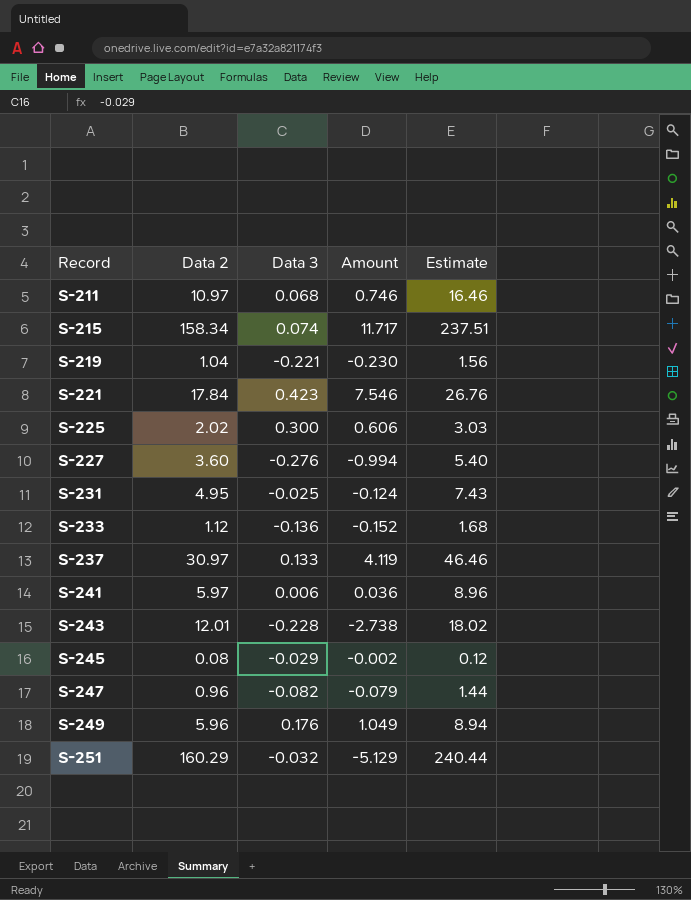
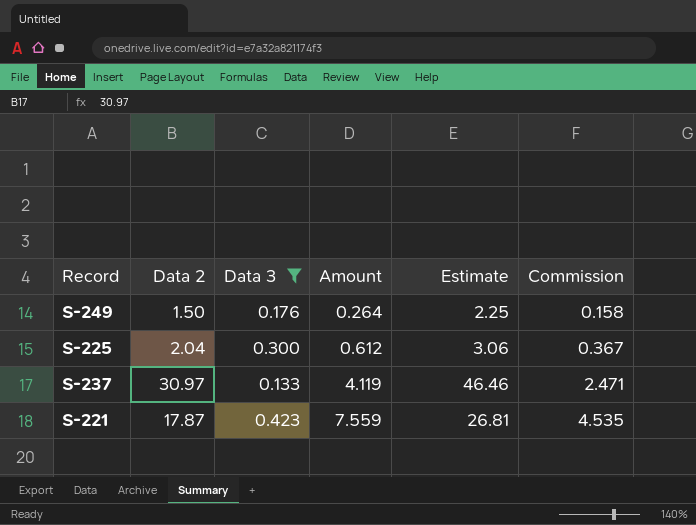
filter: none -> Data 3 >= 0.133
row order: Record ascending -> Amount ascending
column Commission | formula: none -> [Amount] * 0.6
S-249 | Data 2: 5.96 -> 1.50
S-249 | Amount: 1.049 -> 0.264
S-249 | Estimate: 8.94 -> 2.25
S-225 | Data 2: 2.02 -> 2.04
S-225 | Amount: 0.606 -> 0.612
S-225 | Estimate: 3.03 -> 3.06
S-221 | Data 2: 17.84 -> 17.87
S-221 | Amount: 7.546 -> 7.559
S-221 | Estimate: 26.76 -> 26.81

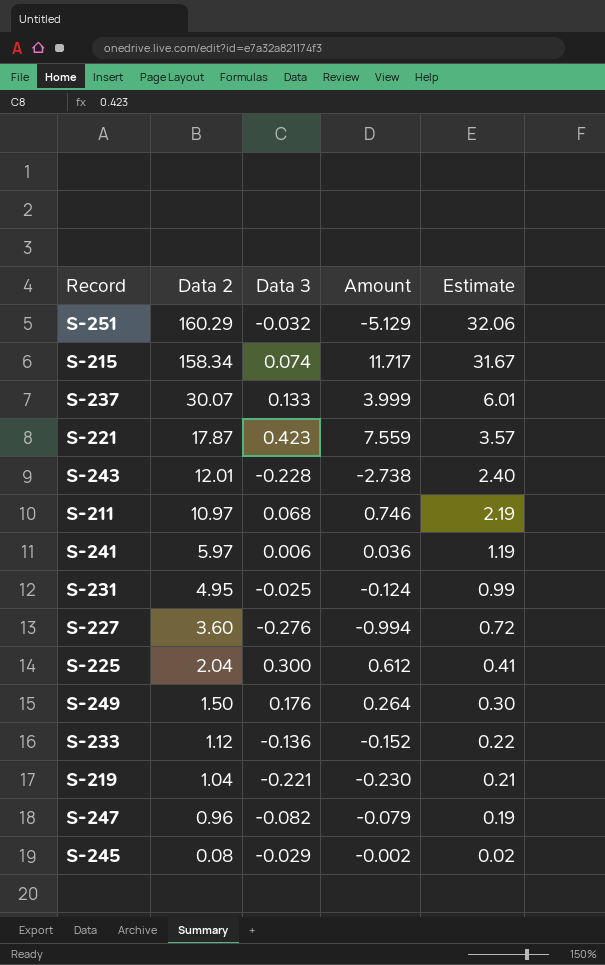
filter: Data 3 >= 0.133 -> none
row order: Amount ascending -> Data 2 descending
column Commission | formula: [Amount] * 0.6 -> none
column Estimate | formula: [Data 2] * 1.5 -> [Data 2] * 0.2
S-237 | Data 2: 30.97 -> 30.07
S-237 | Amount: 4.119 -> 3.999

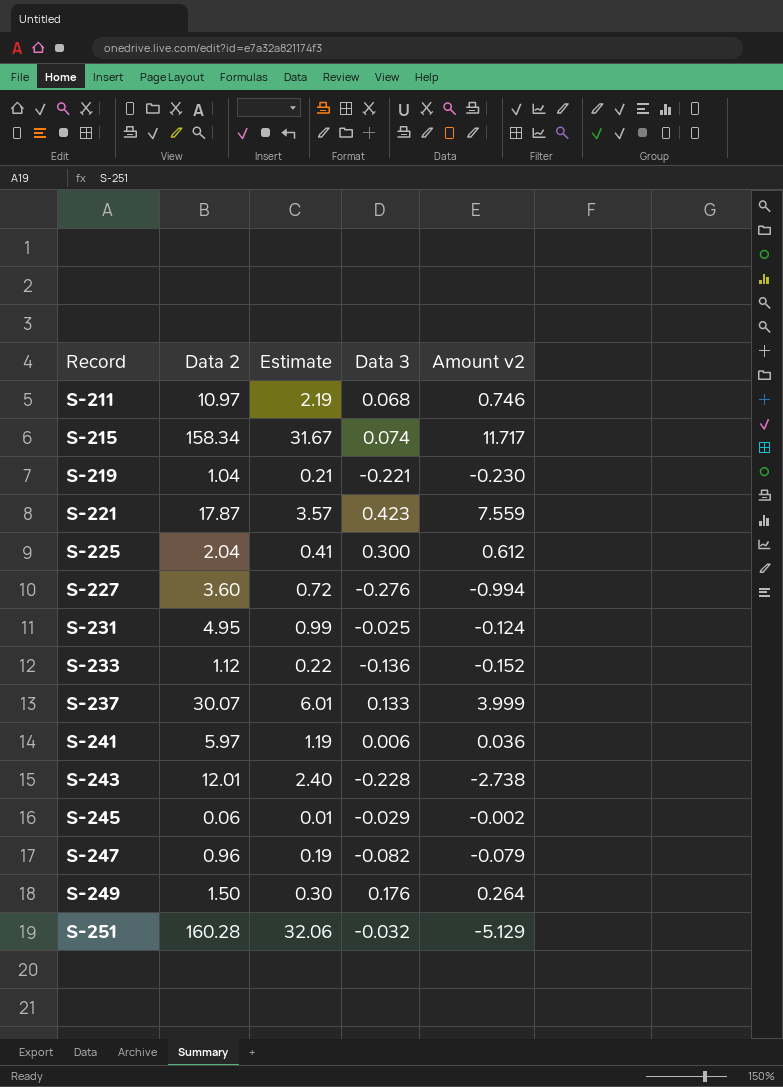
row order: Data 2 descending -> Record ascending
column Estimate | position: 5 -> 3
column name: Amount -> Amount v2
S-245 | Data 2: 0.08 -> 0.06
S-245 | Estimate: 0.02 -> 0.01
S-251 | Data 2: 160.29 -> 160.28

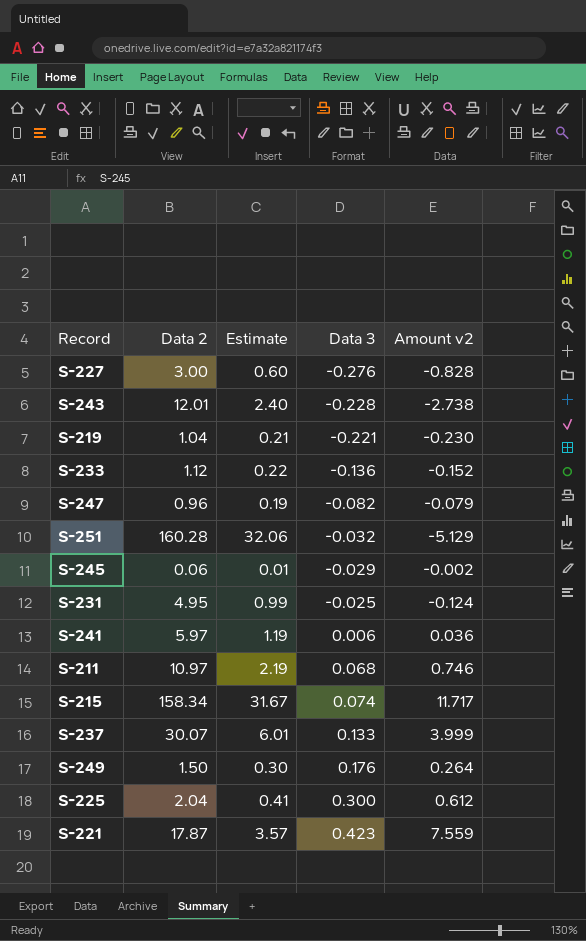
row order: Record ascending -> Data 3 ascending
S-227 | Data 2: 3.60 -> 3.00
S-227 | Estimate: 0.72 -> 0.60
S-227 | Amount v2: -0.994 -> -0.828

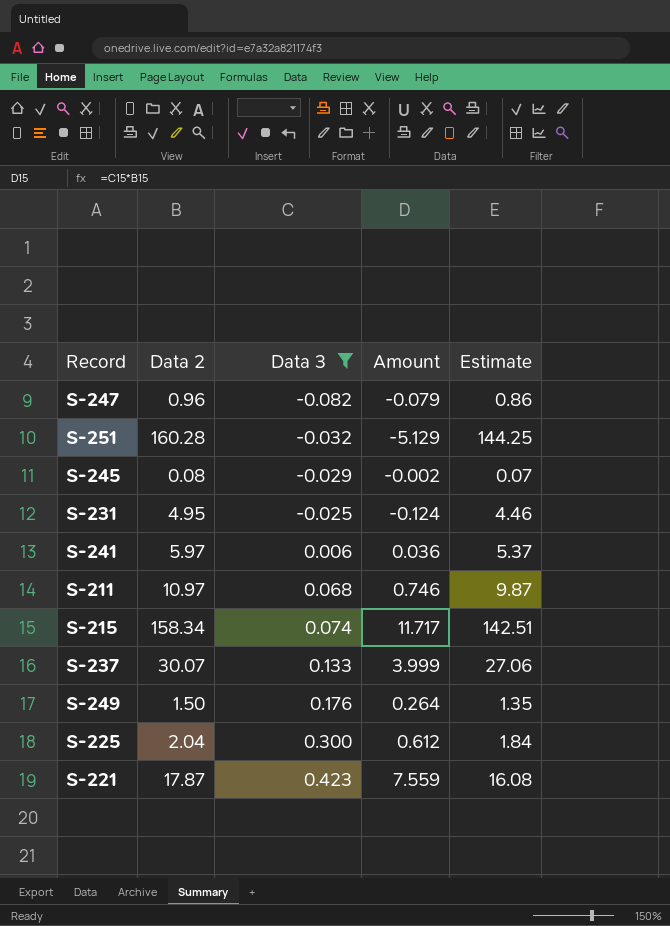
filter: none -> Data 3 >= -0.082
column name: Amount v2 -> Amount
column Estimate | formula: [Data 2] * 0.2 -> [Data 2] * 0.9
column Estimate | position: 3 -> 5
S-245 | Data 2: 0.06 -> 0.08

